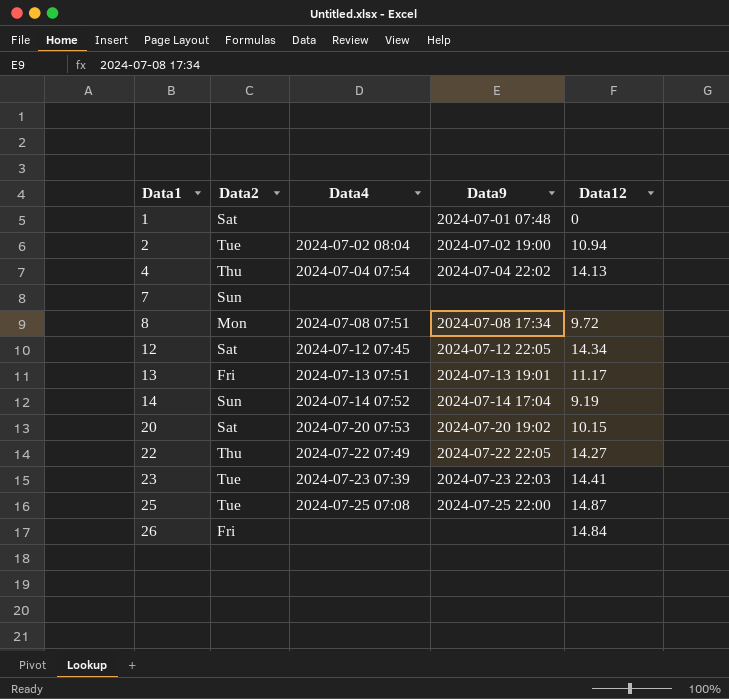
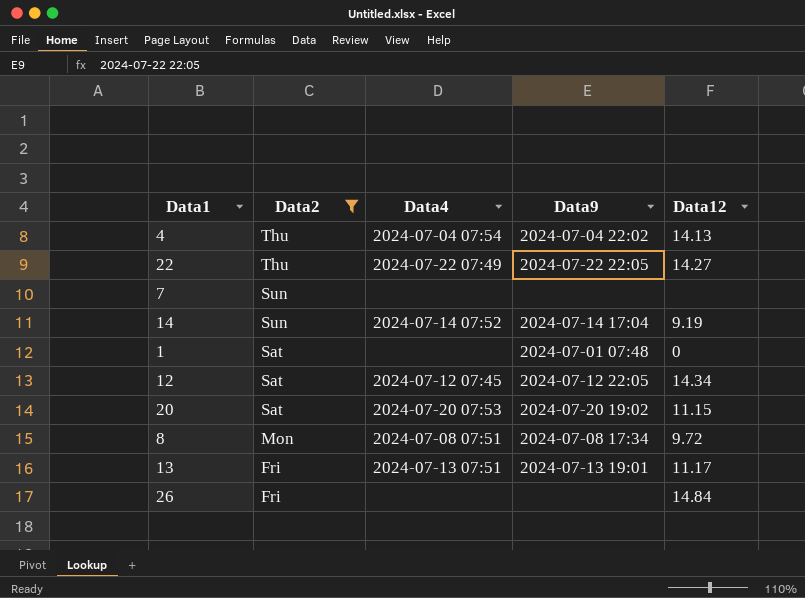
filter: none -> Data2 != Tue
row order: Data1 ascending -> Data2 descending
20 | Data12: 10.15 -> 11.15

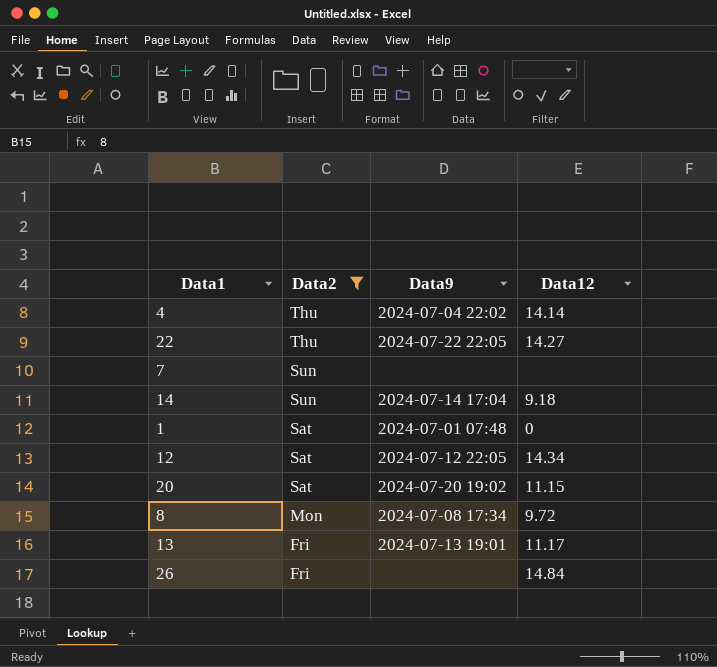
column Data4 | position: 3 -> none
4 | Data12: 14.13 -> 14.14
14 | Data12: 9.19 -> 9.18

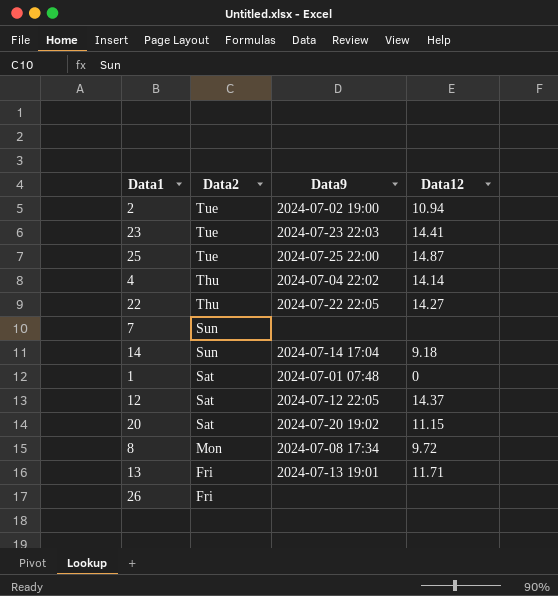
filter: Data2 != Tue -> none
12 | Data12: 14.34 -> 14.37
13 | Data12: 11.17 -> 11.71
26 | Data12: 14.84 -> none

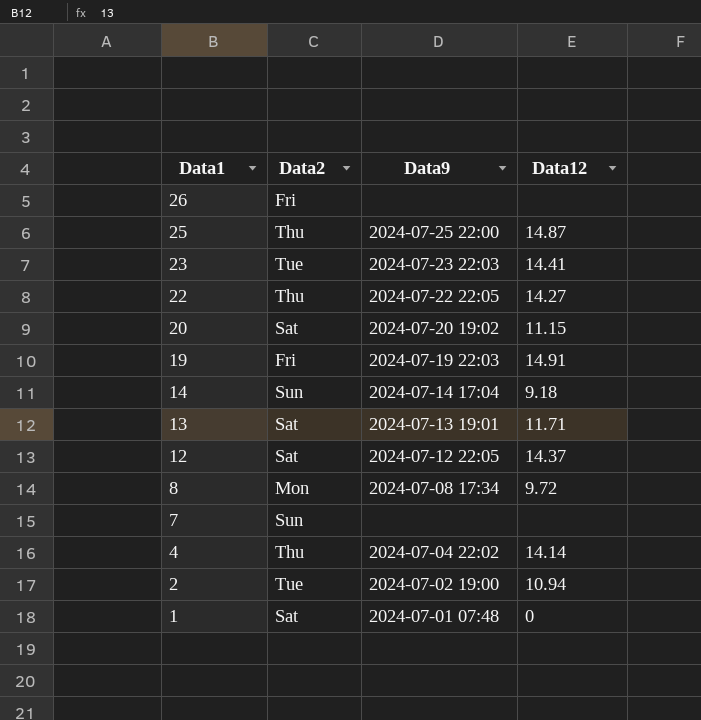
row order: Data2 descending -> Data1 descending
25 | Data2: Tue -> Thu
row 19: none -> Fri | 2024-07-19 22:03 | 14.91
13 | Data2: Fri -> Sat

